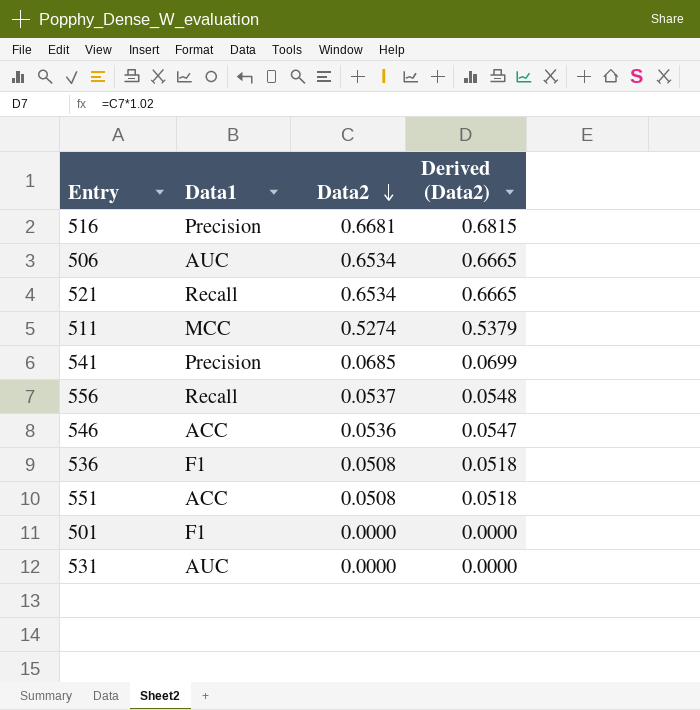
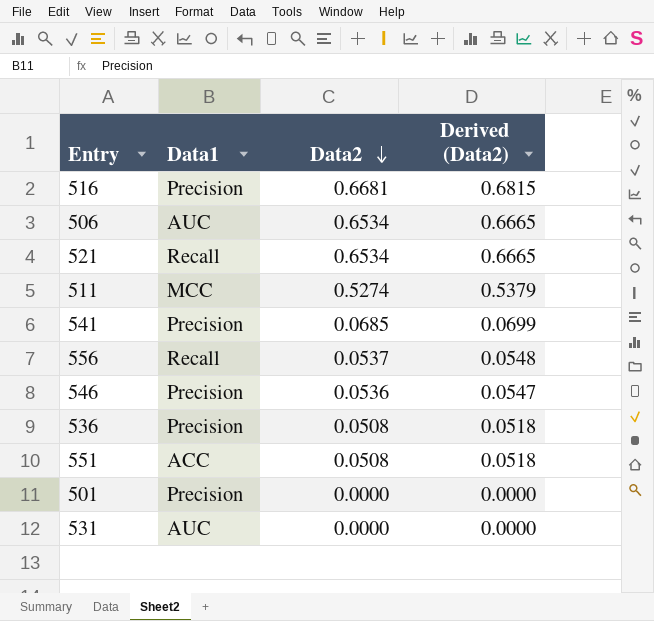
546 | Data1: ACC -> Precision
536 | Data1: F1 -> Precision
501 | Data1: F1 -> Precision

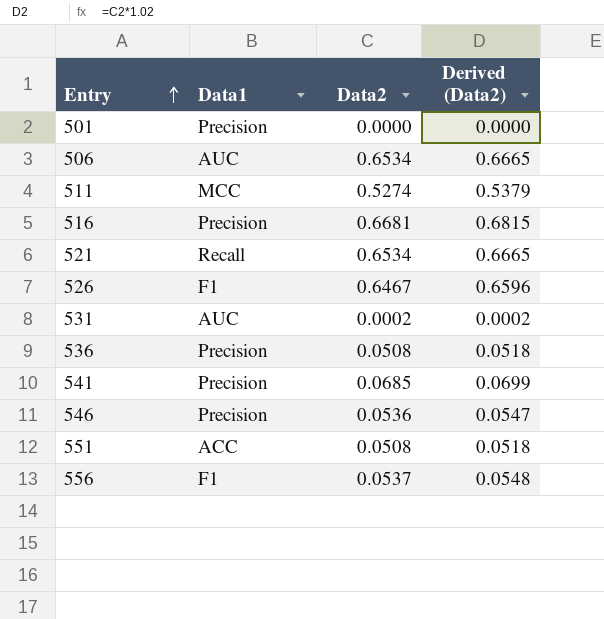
row order: Data2 descending -> Entry ascending
row 526: none -> F1 | 0.6467 | 0.6596
531 | Data2: 0.0000 -> 0.0002
531 | Derived (Data2): 0.0000 -> 0.0002
556 | Data1: Recall -> F1

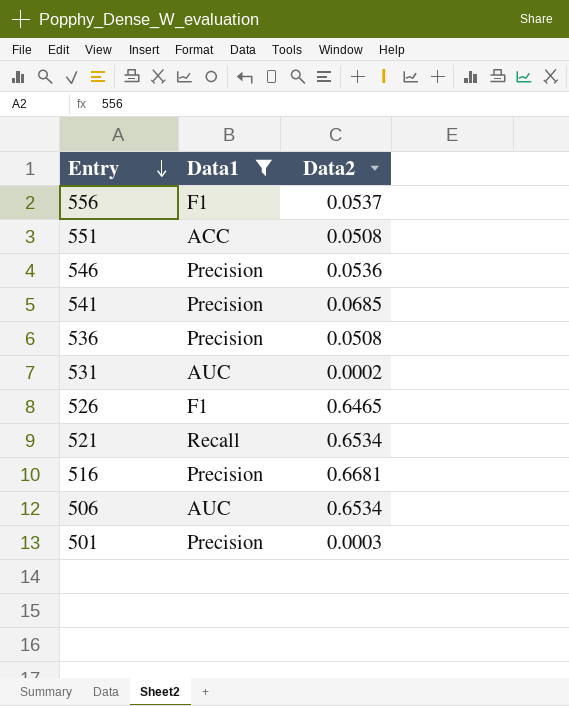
filter: none -> Data1 != MCC
row order: Entry ascending -> Entry descending
column Derived (Data2) | formula: [Data2] * 1.02 -> none
526 | Data2: 0.6467 -> 0.6465
501 | Data2: 0.0000 -> 0.0003

